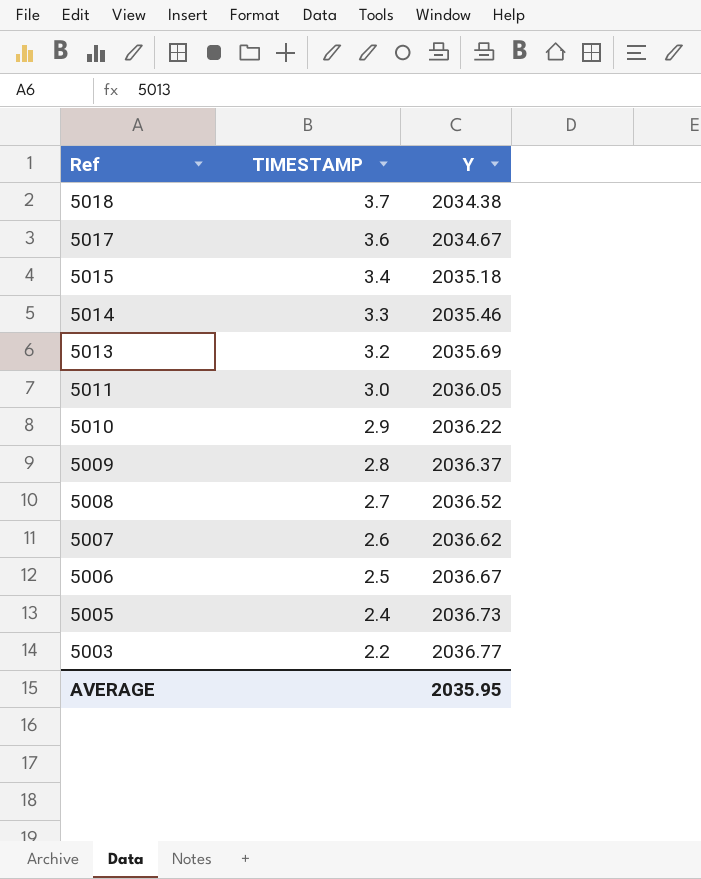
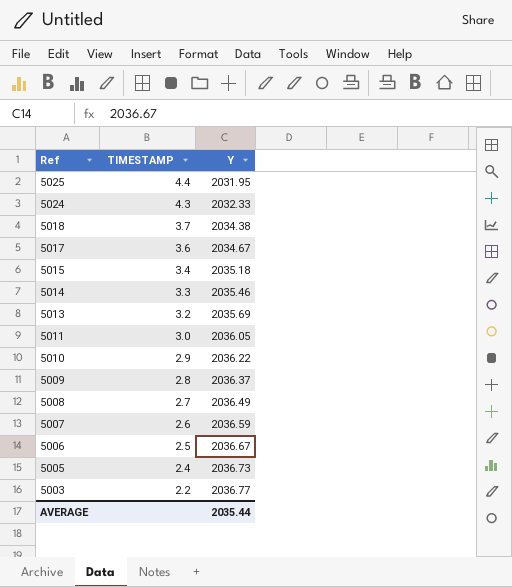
row 5025: none -> 4.4 | 2031.95
row 5024: none -> 4.3 | 2032.33
5008 | Y: 2036.52 -> 2036.49
5007 | Y: 2036.62 -> 2036.59
AVERAGE | Y: 2035.95 -> 2035.44

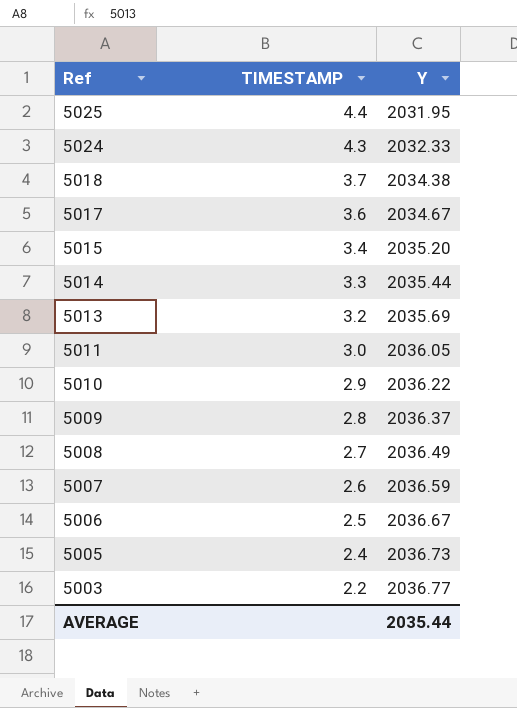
5015 | Y: 2035.18 -> 2035.20
5014 | Y: 2035.46 -> 2035.44

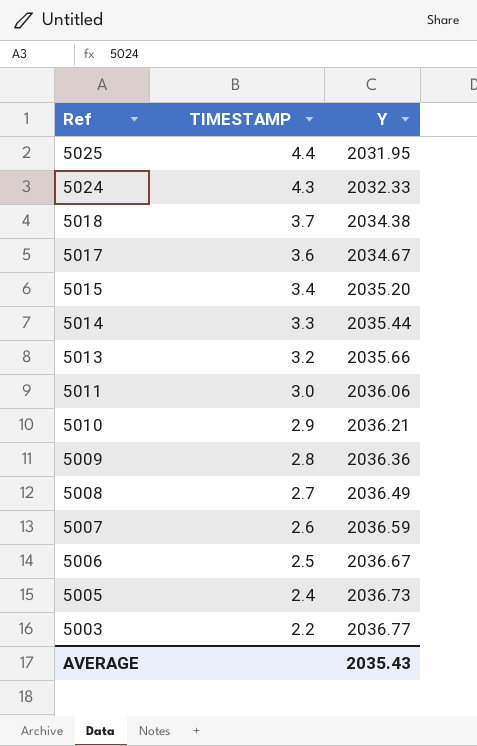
5013 | Y: 2035.69 -> 2035.66
5011 | Y: 2036.05 -> 2036.06
5010 | Y: 2036.22 -> 2036.21
5009 | Y: 2036.37 -> 2036.36
AVERAGE | Y: 2035.44 -> 2035.43

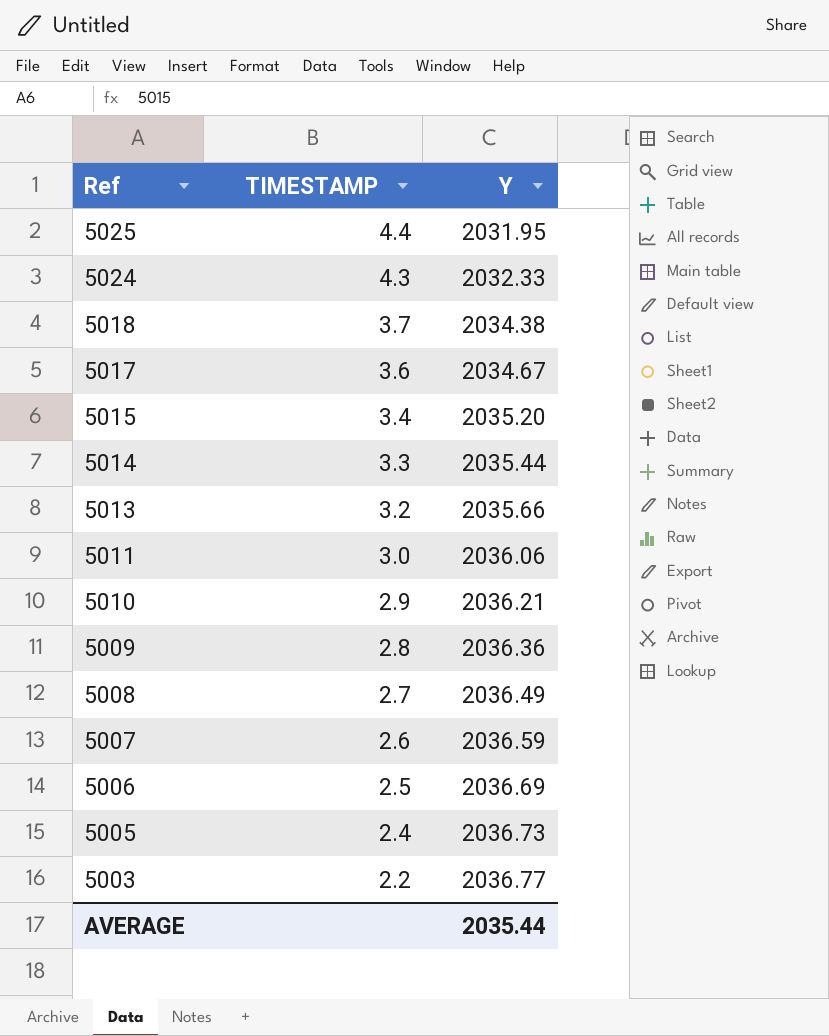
5006 | Y: 2036.67 -> 2036.69
AVERAGE | Y: 2035.43 -> 2035.44

